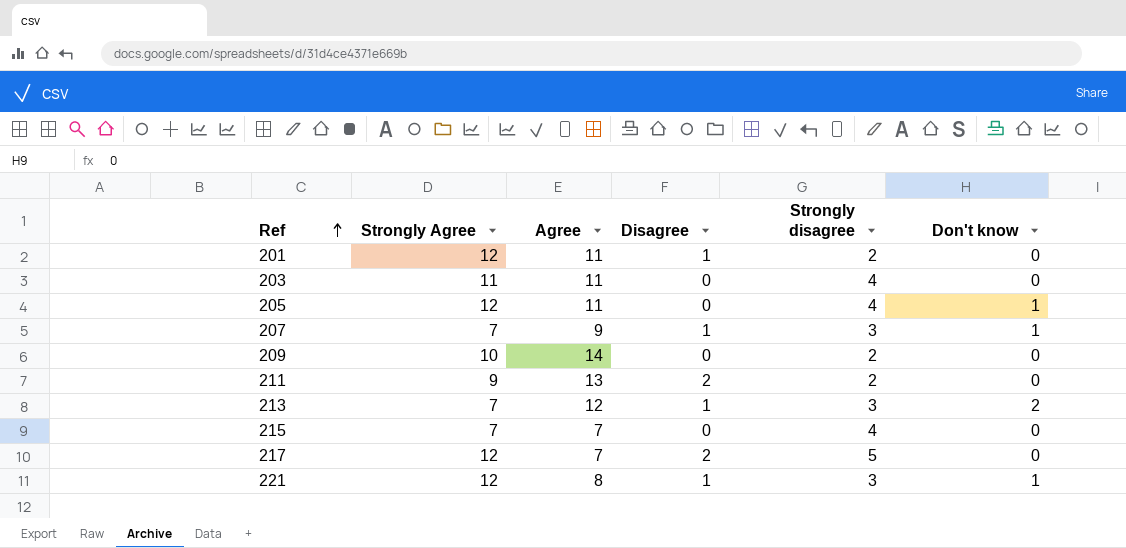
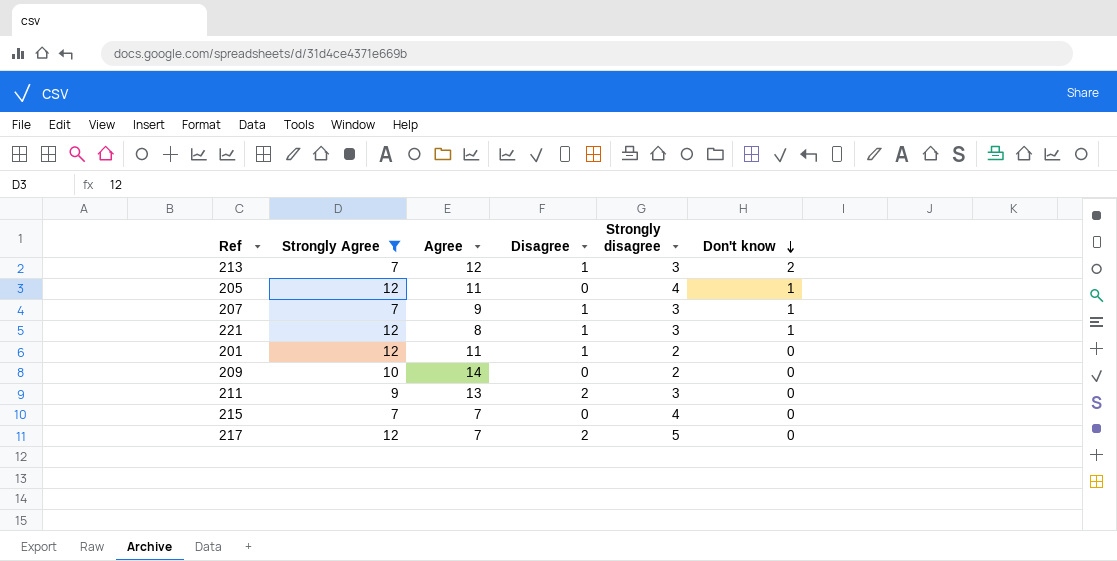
filter: none -> Strongly Agree != 11
row order: Ref ascending -> Don't know descending
211 | Strongly disagree: 2 -> 3

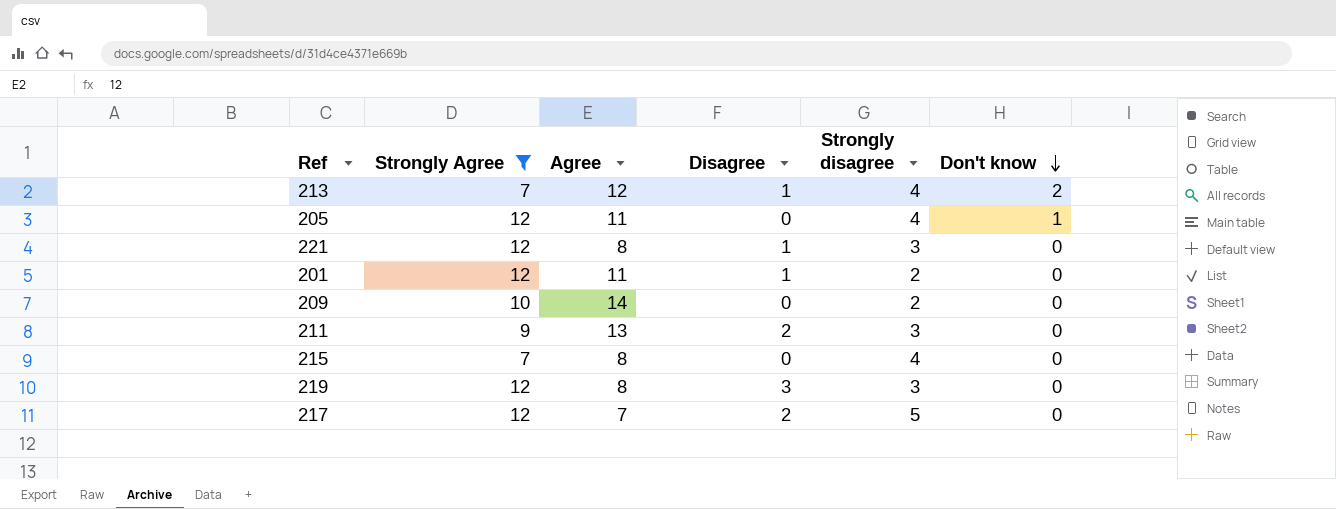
row 207: 7 | 9 | 1 | 3 | 1 -> none
213 | Strongly disagree: 3 -> 4
221 | Don't know: 1 -> 0
215 | Agree: 7 -> 8
row 219: none -> 12 | 8 | 3 | 3 | 0

